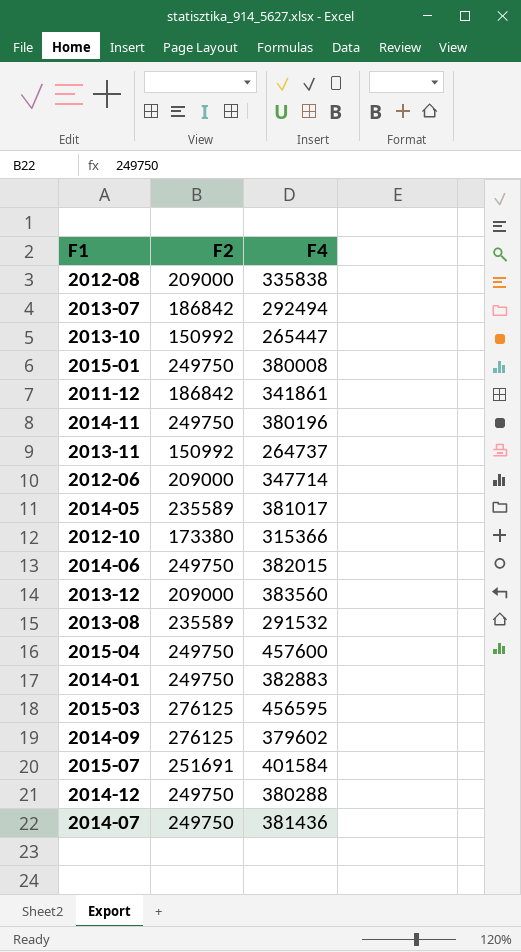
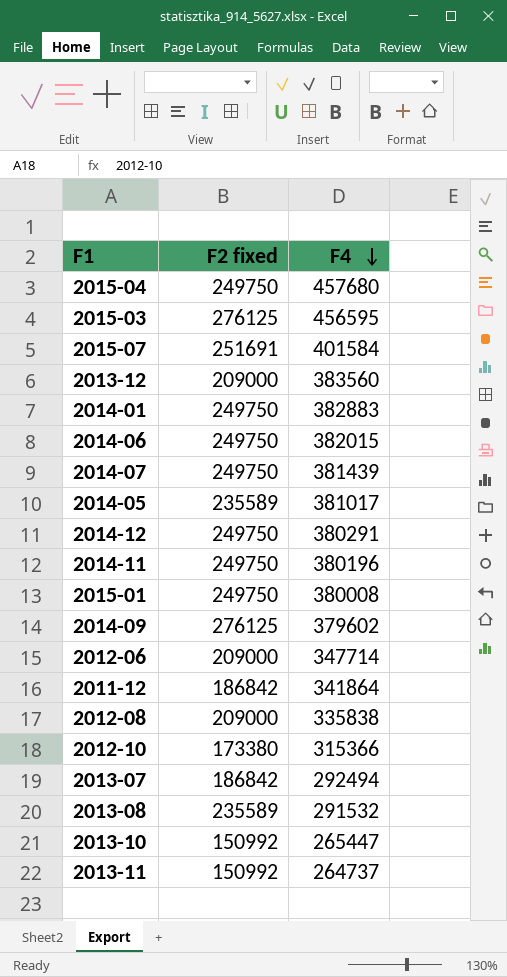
row order: none -> F4 descending
column name: F2 -> F2 fixed
2015-04 | F4: 457600 -> 457680
2014-07 | F4: 381436 -> 381439
2014-12 | F4: 380288 -> 380291
2011-12 | F4: 341861 -> 341864

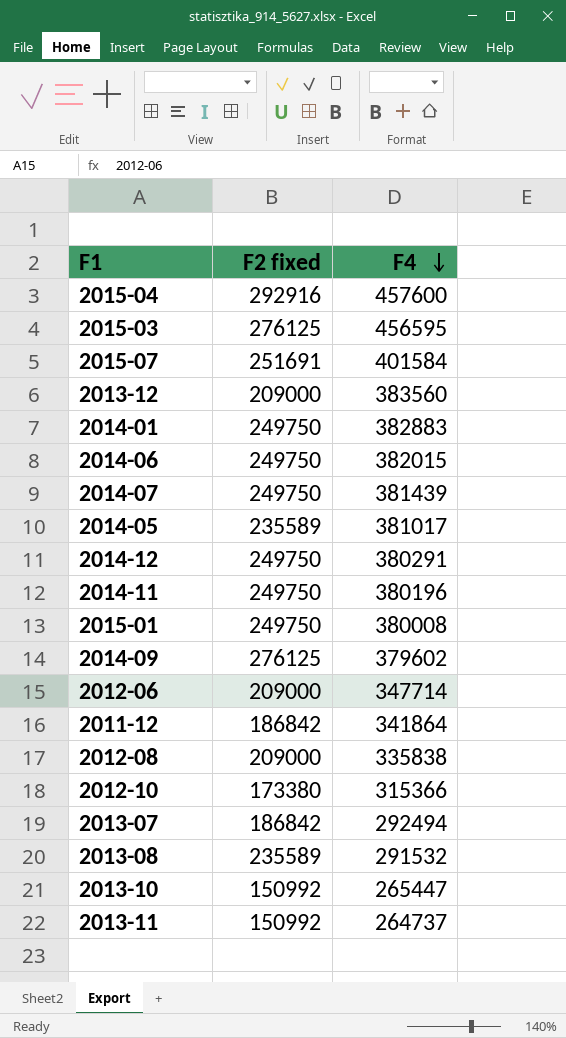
2015-04 | F2 fixed: 249750 -> 292916
2015-04 | F4: 457680 -> 457600

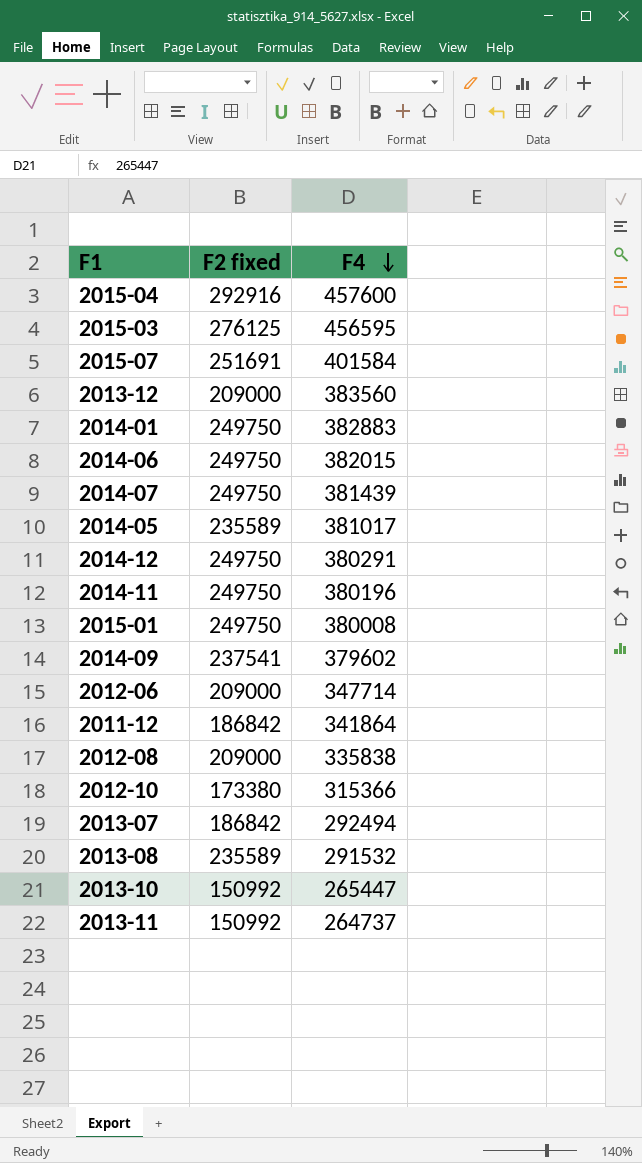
2014-09 | F2 fixed: 276125 -> 237541

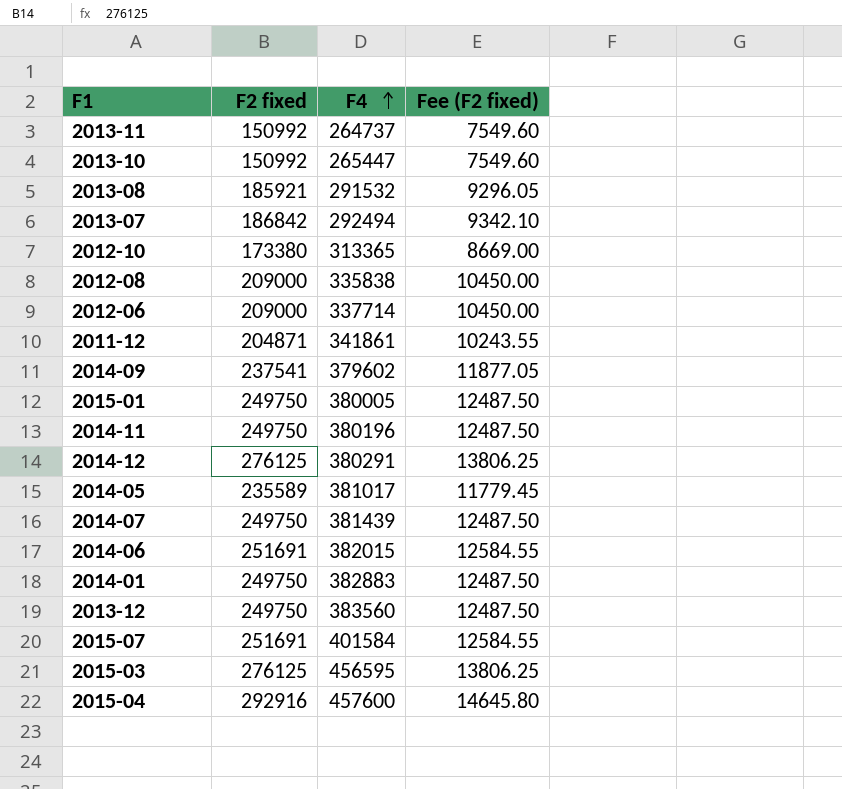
row order: F4 descending -> F4 ascending
column Fee (F2 fixed) | formula: none -> [F2 fixed] * 0.05
2013-08 | F2 fixed: 235589 -> 185921
2012-10 | F4: 315366 -> 313365
2012-06 | F4: 347714 -> 337714
2011-12 | F2 fixed: 186842 -> 204871
2011-12 | F4: 341864 -> 341861
2015-01 | F4: 380008 -> 380005
2014-12 | F2 fixed: 249750 -> 276125
2014-06 | F2 fixed: 249750 -> 251691
2013-12 | F2 fixed: 209000 -> 249750

